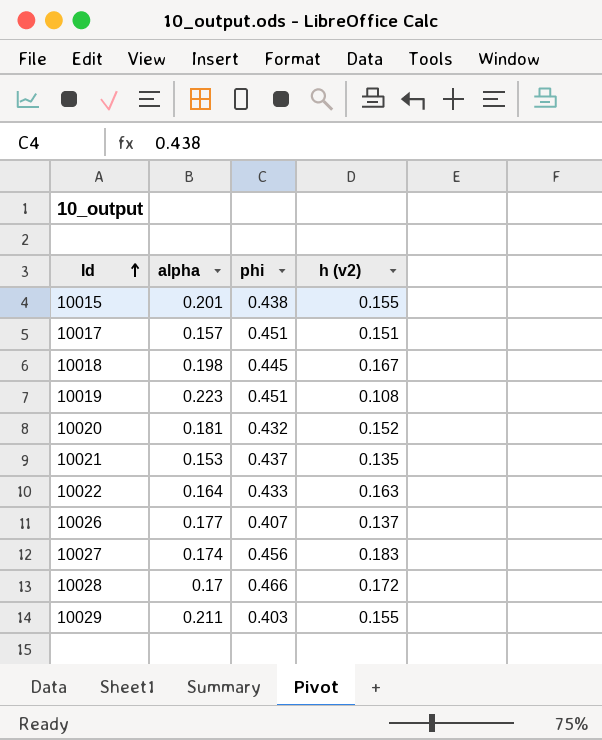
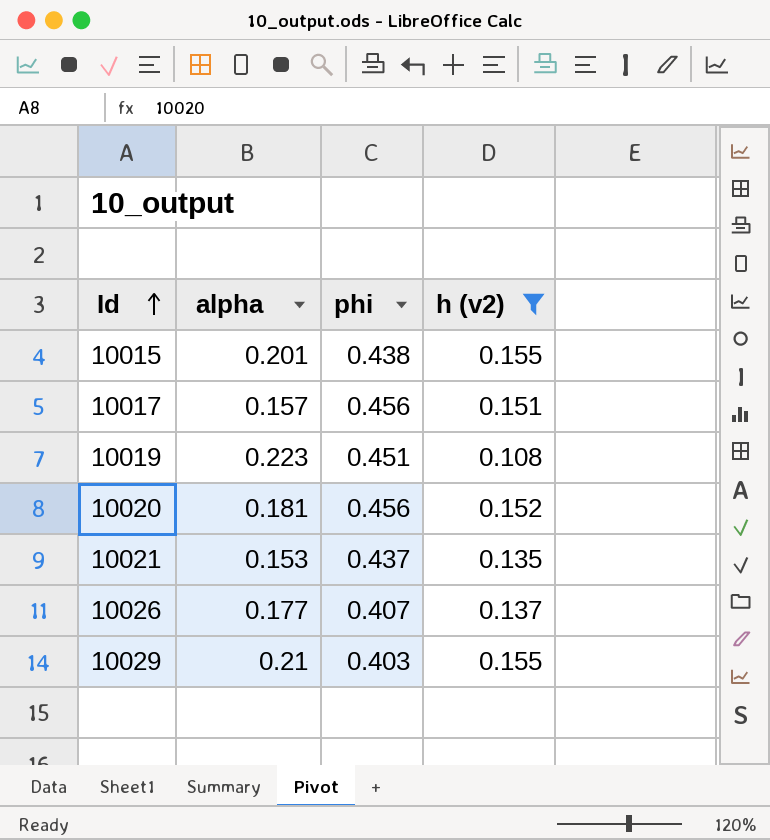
filter: none -> h (v2) <= 0.155
10017 | phi: 0.451 -> 0.456
10020 | phi: 0.432 -> 0.456
10029 | alpha: 0.211 -> 0.21

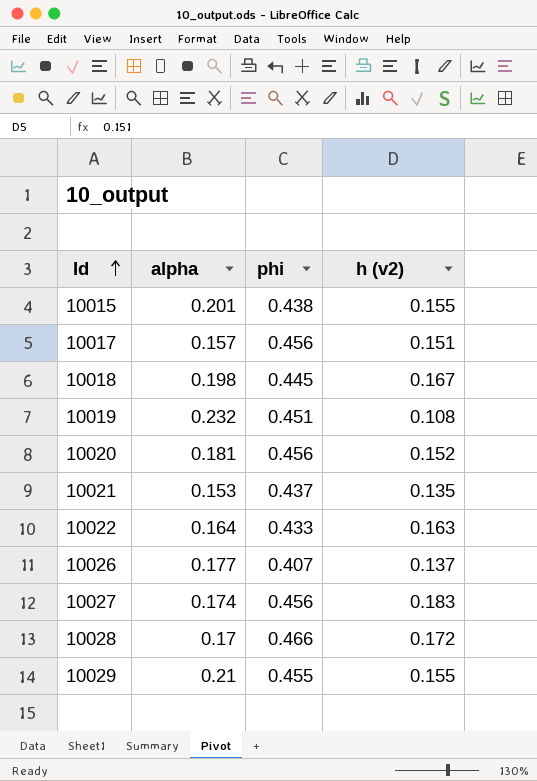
filter: h (v2) <= 0.155 -> none
10019 | alpha: 0.223 -> 0.232
10029 | phi: 0.403 -> 0.455

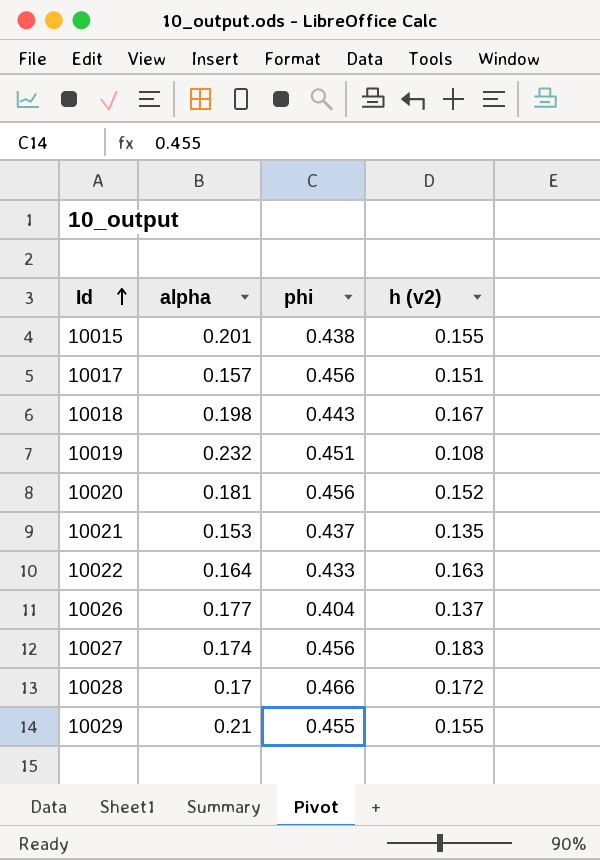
10018 | phi: 0.445 -> 0.443
10026 | phi: 0.407 -> 0.404

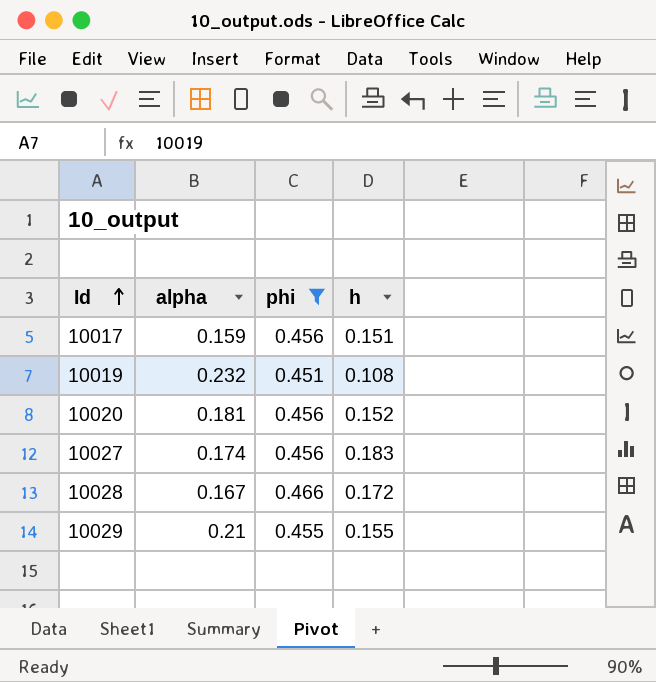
filter: none -> phi >= 0.451
column name: h (v2) -> h
10017 | alpha: 0.157 -> 0.159
10028 | alpha: 0.17 -> 0.167

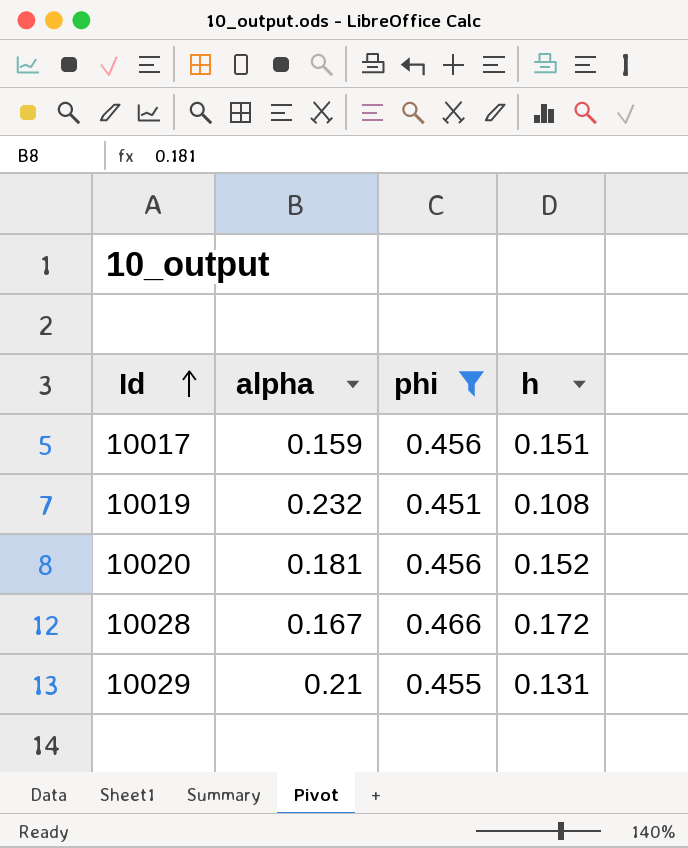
row 10027: 0.174 | 0.456 | 0.183 -> none
10029 | h: 0.155 -> 0.131

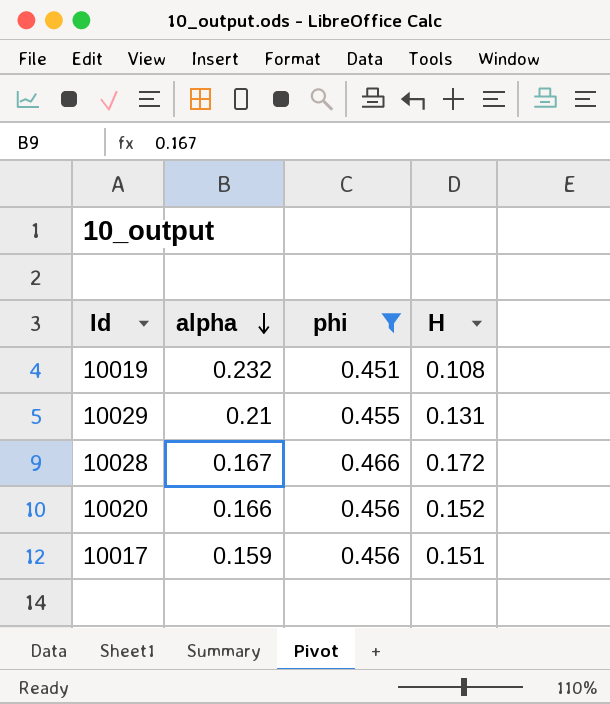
row order: Id ascending -> alpha descending
column name: h -> H
10020 | alpha: 0.181 -> 0.166

